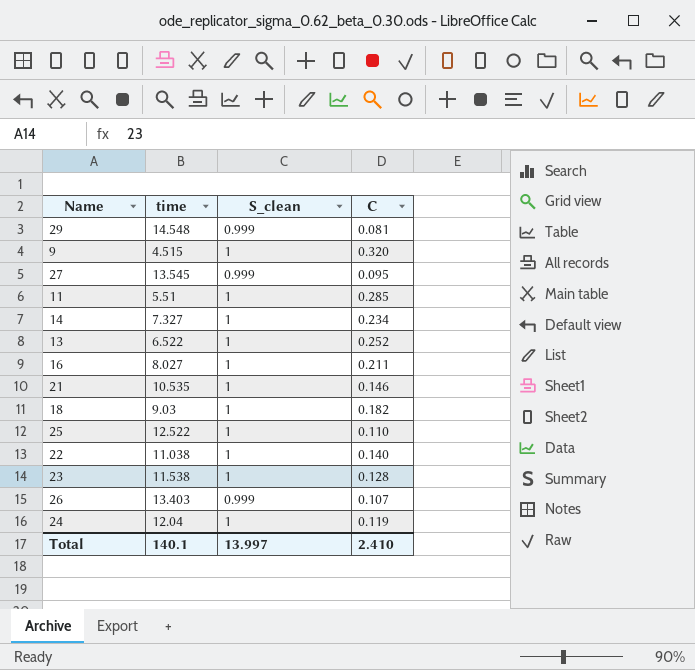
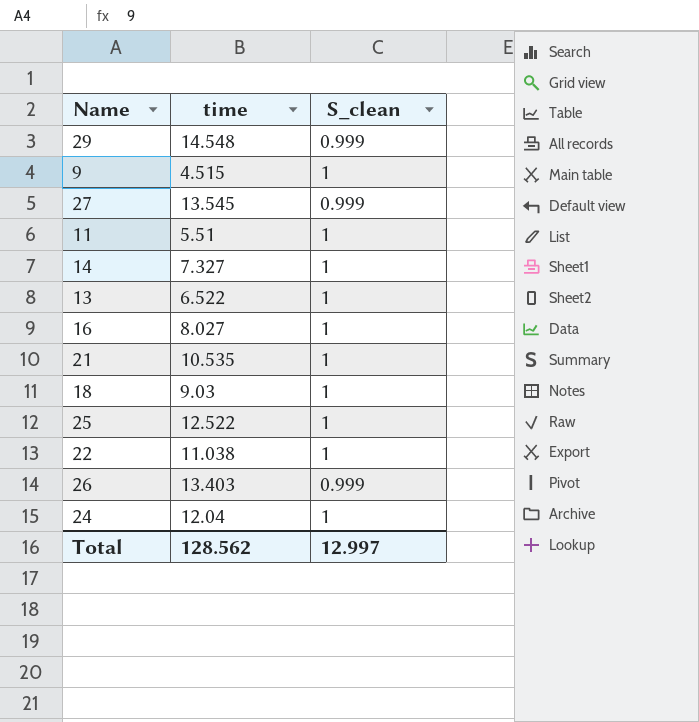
column C | position: 4 -> none
row 23: 11.538 | 1 | 0.128 -> none
Total | time: 140.1 -> 128.562
Total | S_clean: 13.997 -> 12.997

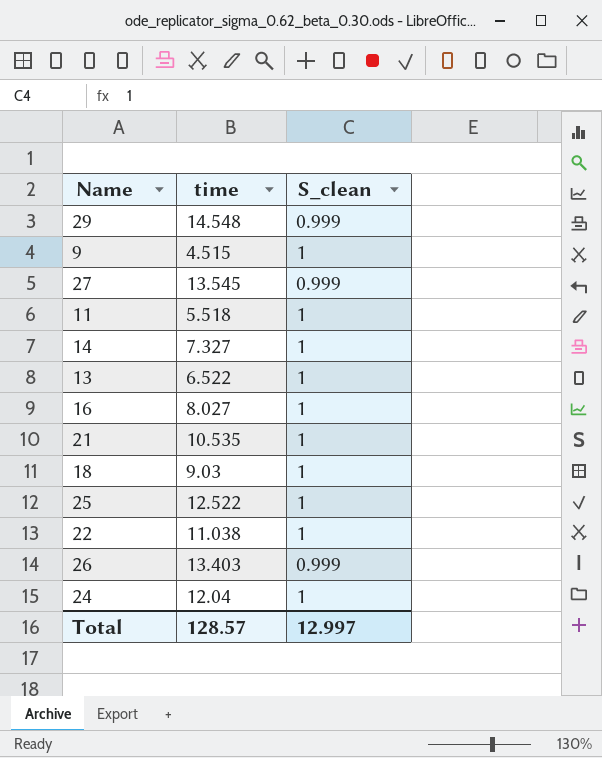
11 | time: 5.51 -> 5.518
Total | time: 128.562 -> 128.57

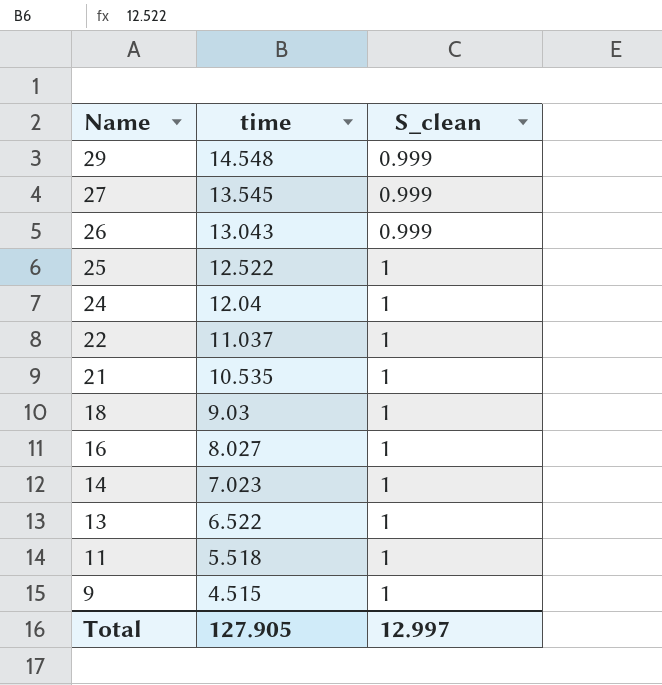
row order: none -> Name descending
26 | time: 13.403 -> 13.043
22 | time: 11.038 -> 11.037
14 | time: 7.327 -> 7.023
Total | time: 128.57 -> 127.905

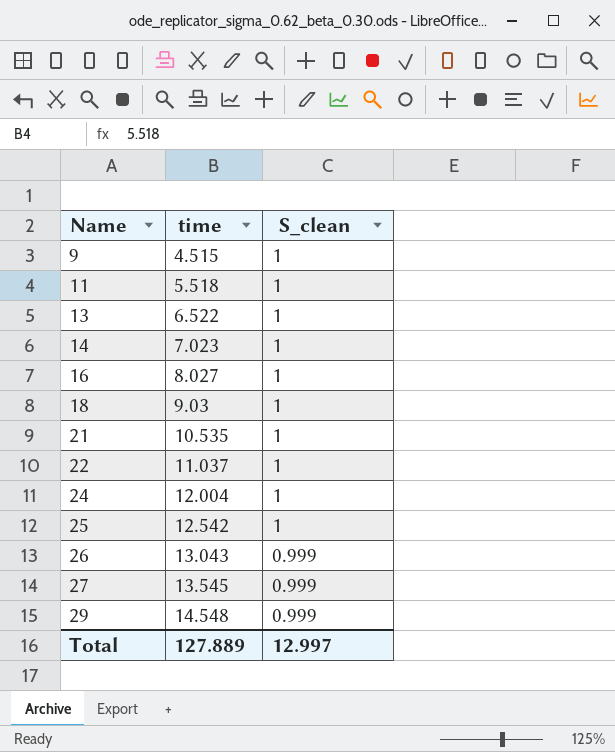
row order: Name descending -> Name ascending
24 | time: 12.04 -> 12.004
25 | time: 12.522 -> 12.542
Total | time: 127.905 -> 127.889

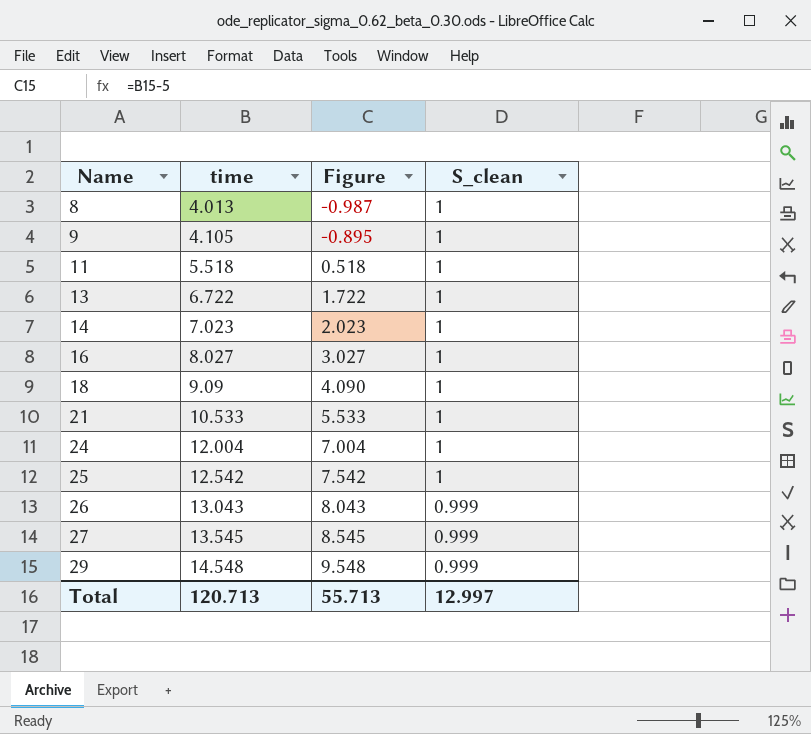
column Figure | formula: none -> [time] - 5
row 22: 11.037 | 1 -> none
row 8: none -> 4.013 | -0.987 | 1
9 | time: 4.515 -> 4.105
13 | time: 6.522 -> 6.722
18 | time: 9.03 -> 9.09
21 | time: 10.535 -> 10.533
Total | time: 127.889 -> 120.713

